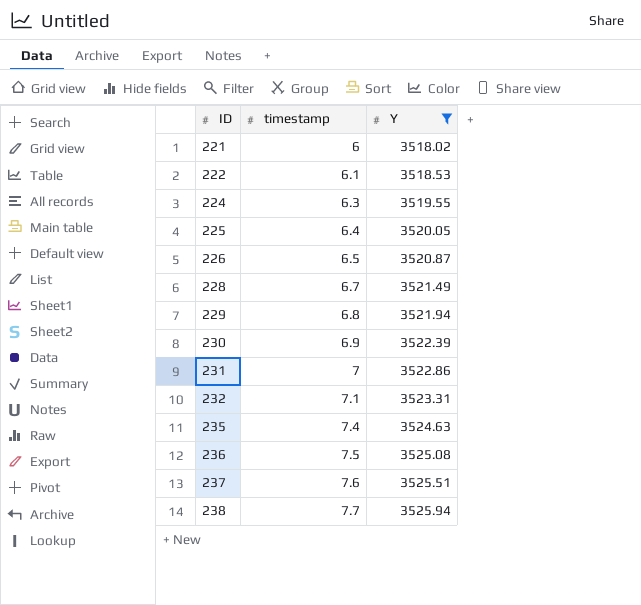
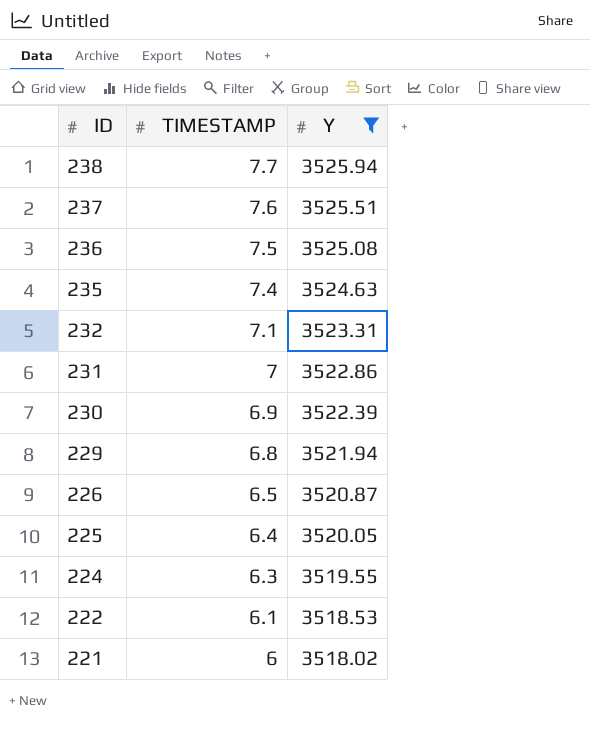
row order: ID ascending -> ID descending
column name: timestamp -> TIMESTAMP
row 228: 6.7 | 3521.49 -> none

